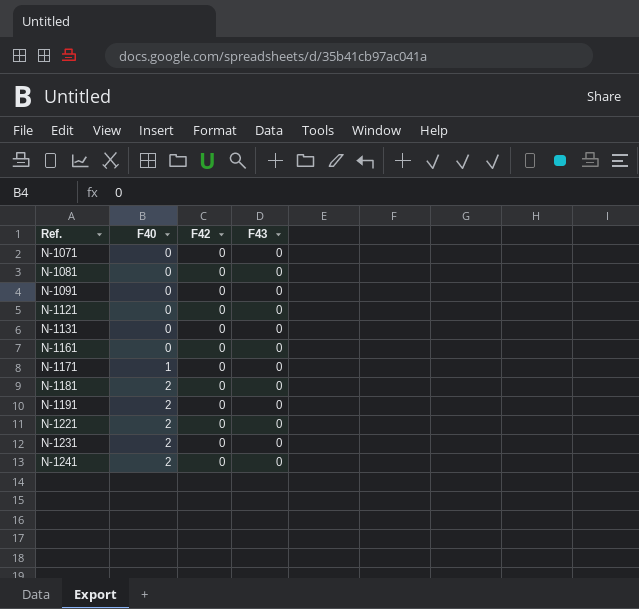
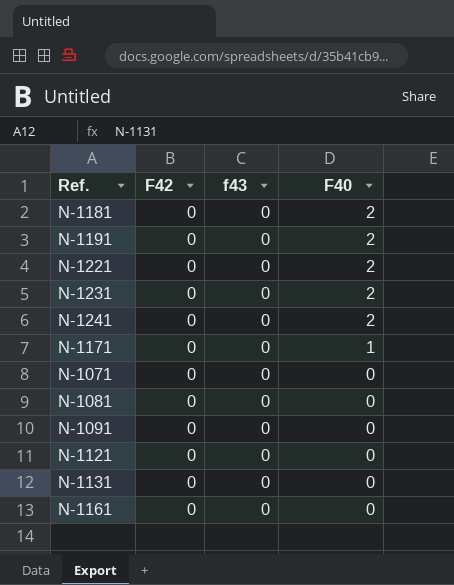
row order: Ref. ascending -> F40 descending
column name: F43 -> f43
column F40 | position: 2 -> 4

